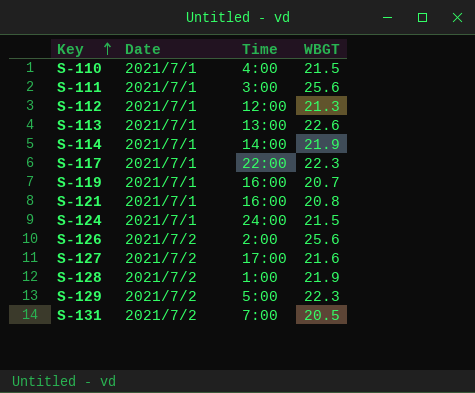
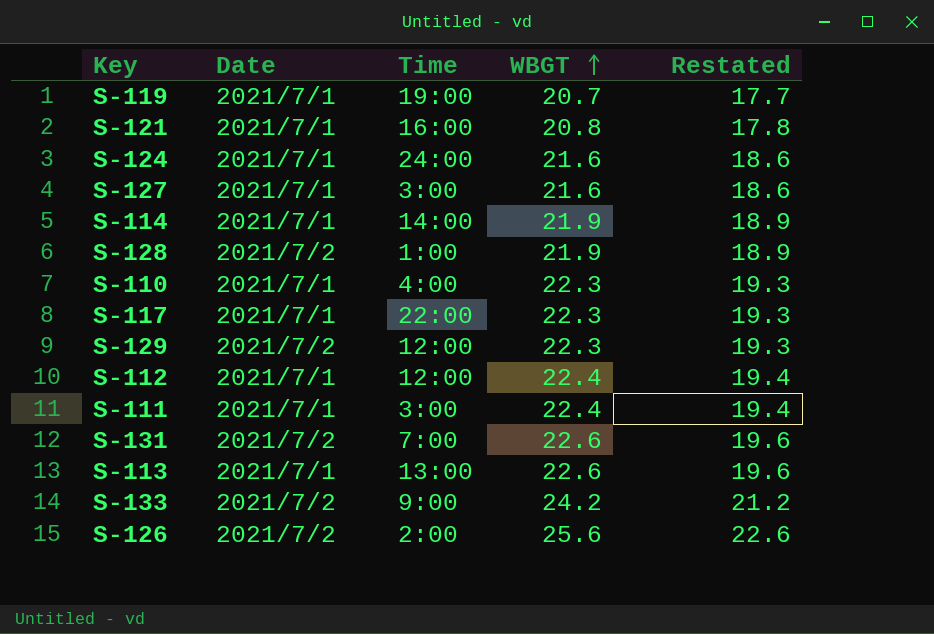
row order: Key ascending -> WBGT ascending
column Restated | formula: none -> [WBGT] - 3
S-119 | Time: 16:00 -> 19:00
S-124 | WBGT: 21.5 -> 21.6
S-127 | Date: 2021/7/2 -> 2021/7/1
S-127 | Time: 17:00 -> 3:00
S-110 | WBGT: 21.5 -> 22.3
S-129 | Time: 5:00 -> 12:00
S-112 | WBGT: 21.3 -> 22.4
S-111 | WBGT: 25.6 -> 22.4
S-131 | WBGT: 20.5 -> 22.6
row S-133: none -> 2021/7/2 | 9:00 | 24.2 | 21.2

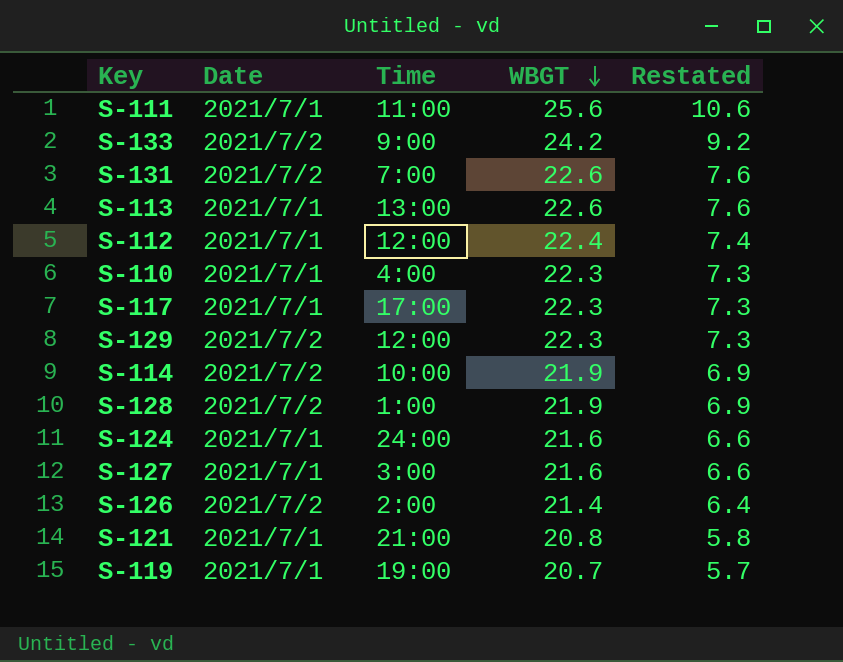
row order: WBGT ascending -> WBGT descending
column Restated | formula: [WBGT] - 3 -> [WBGT] - 15
S-111 | Time: 3:00 -> 11:00
S-111 | WBGT: 22.4 -> 25.6
S-117 | Time: 22:00 -> 17:00
S-114 | Date: 2021/7/1 -> 2021/7/2
S-114 | Time: 14:00 -> 10:00
S-126 | WBGT: 25.6 -> 21.4
S-121 | Time: 16:00 -> 21:00

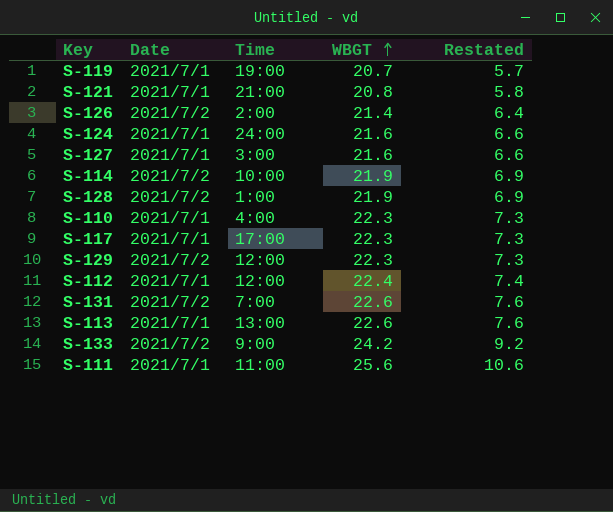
row order: WBGT descending -> WBGT ascending

